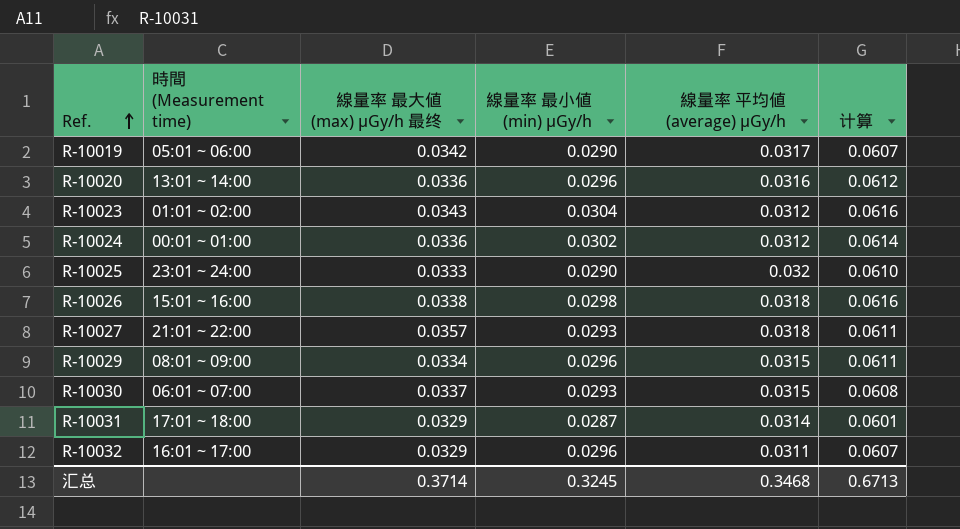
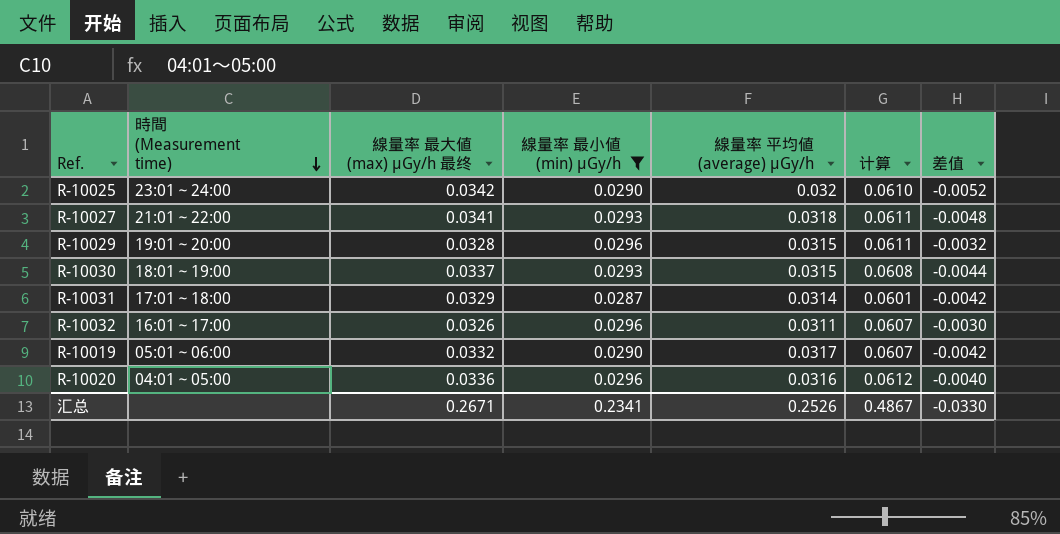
filter: none -> 線量率 最小値 (min) μGy/h <= 0.0296
row order: Ref. ascending -> 時間 (Measurement time) descending
column 差值 | formula: none -> [線量率 最小値 (min) μGy/h] - [線量率 最大値 (max) μGy/h 最终]
R-10025 | 線量率 最大値 (max) μGy/h 最终: 0.0333 -> 0.0342
R-10027 | 線量率 最大値 (max) μGy/h 最终: 0.0357 -> 0.0341
R-10029 | 時間 (Measurement time): 08:01～09:00 -> 19:01～20:00
R-10029 | 線量率 最大値 (max) μGy/h 最终: 0.0334 -> 0.0328
R-10030 | 時間 (Measurement time): 06:01～07:00 -> 18:01～19:00
R-10032 | 線量率 最大値 (max) μGy/h 最终: 0.0329 -> 0.0326
R-10019 | 線量率 最大値 (max) μGy/h 最终: 0.0342 -> 0.0332
R-10020 | 時間 (Measurement time): 13:01～14:00 -> 04:01～05:00
汇总 | 線量率 最大値 (max) μGy/h 最终: 0.3714 -> 0.2671
汇总 | 線量率 最小値 (min) μGy/h: 0.3245 -> 0.2341
汇总 | 線量率 平均値 (average) μGy/h: 0.3468 -> 0.2526
汇总 | 计算: 0.6713 -> 0.4867

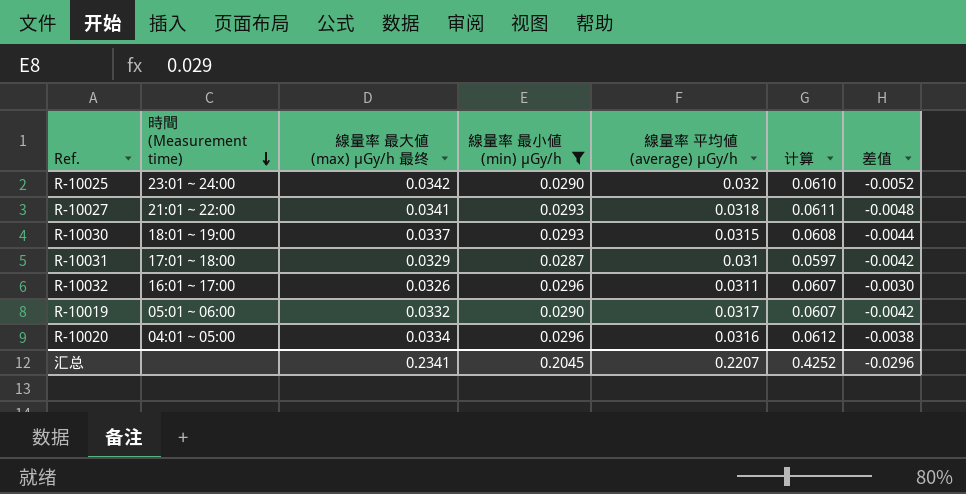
row R-10029: 19:01～20:00 | 0.0328 | 0.0296 | 0.0315 | 0.0611 | -0.0032 -> none
R-10031 | 線量率 平均値 (average) μGy/h: 0.0314 -> 0.031
R-10031 | 计算: 0.0601 -> 0.0597
R-10020 | 線量率 最大値 (max) μGy/h 最终: 0.0336 -> 0.0334
R-10020 | 差值: -0.0040 -> -0.0038
汇总 | 線量率 最大値 (max) μGy/h 最终: 0.2671 -> 0.2341
汇总 | 線量率 最小値 (min) μGy/h: 0.2341 -> 0.2045
汇总 | 線量率 平均値 (average) μGy/h: 0.2526 -> 0.2207
汇总 | 计算: 0.4867 -> 0.4252
汇总 | 差值: -0.0330 -> -0.0296

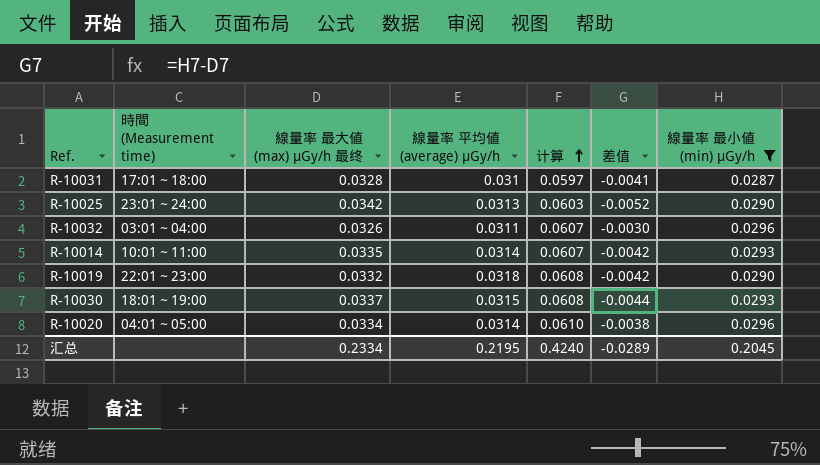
row order: 時間 (Measurement time) descending -> 计算 ascending
column 線量率 最小値 (min) μGy/h | position: 4 -> 7
row R-10027: 21:01～22:00 | 0.0341 | 0.0293 | 0.0318 | 0.0611 | -0.0048 -> none
R-10031 | 線量率 最大値 (max) μGy/h 最终: 0.0329 -> 0.0328
R-10031 | 差值: -0.0042 -> -0.0041
R-10025 | 線量率 平均値 (average) μGy/h: 0.032 -> 0.0313
R-10025 | 计算: 0.0610 -> 0.0603
R-10032 | 時間 (Measurement time): 16:01～17:00 -> 03:01～04:00
row R-10014: none -> 10:01～11:00 | 0.0335 | 0.0314 | 0.0607 | -0.0042 | 0.0293
R-10019 | 時間 (Measurement time): 05:01～06:00 -> 22:01～23:00
R-10019 | 線量率 平均値 (average) μGy/h: 0.0317 -> 0.0318
R-10019 | 计算: 0.0607 -> 0.0608
R-10020 | 線量率 平均値 (average) μGy/h: 0.0316 -> 0.0314
R-10020 | 计算: 0.0612 -> 0.0610
汇总 | 線量率 最大値 (max) μGy/h 最终: 0.2341 -> 0.2334
汇总 | 線量率 平均値 (average) μGy/h: 0.2207 -> 0.2195
汇总 | 计算: 0.4252 -> 0.4240
汇总 | 差值: -0.0296 -> -0.0289

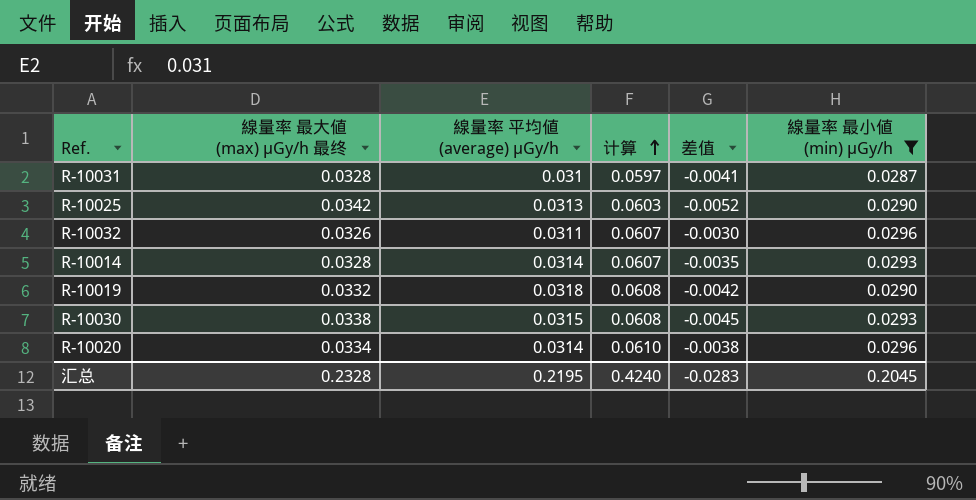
column 時間 (Measurement time) | position: 2 -> none
R-10014 | 線量率 最大値 (max) μGy/h 最终: 0.0335 -> 0.0328
R-10014 | 差值: -0.0042 -> -0.0035
R-10030 | 線量率 最大値 (max) μGy/h 最终: 0.0337 -> 0.0338
R-10030 | 差值: -0.0044 -> -0.0045
汇总 | 線量率 最大値 (max) μGy/h 最终: 0.2334 -> 0.2328
汇总 | 差值: -0.0289 -> -0.0283

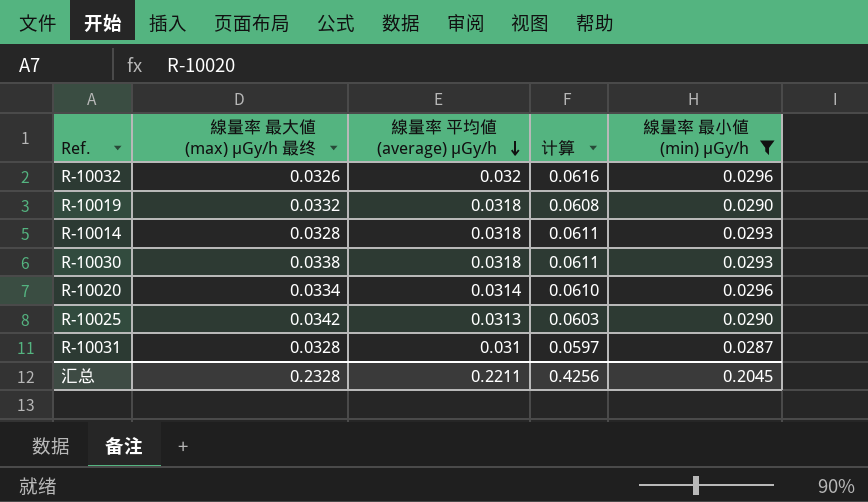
row order: 计算 ascending -> 線量率 平均値 (average) μGy/h descending
column 差值 | formula: [線量率 最小値 (min) μGy/h] - [線量率 最大値 (max) μGy/h 最终] -> none
R-10032 | 線量率 平均値 (average) μGy/h: 0.0311 -> 0.032
R-10032 | 计算: 0.0607 -> 0.0616
R-10014 | 線量率 平均値 (average) μGy/h: 0.0314 -> 0.0318
R-10014 | 计算: 0.0607 -> 0.0611
R-10030 | 線量率 平均値 (average) μGy/h: 0.0315 -> 0.0318
R-10030 | 计算: 0.0608 -> 0.0611
汇总 | 線量率 平均値 (average) μGy/h: 0.2195 -> 0.2211
汇总 | 计算: 0.4240 -> 0.4256

